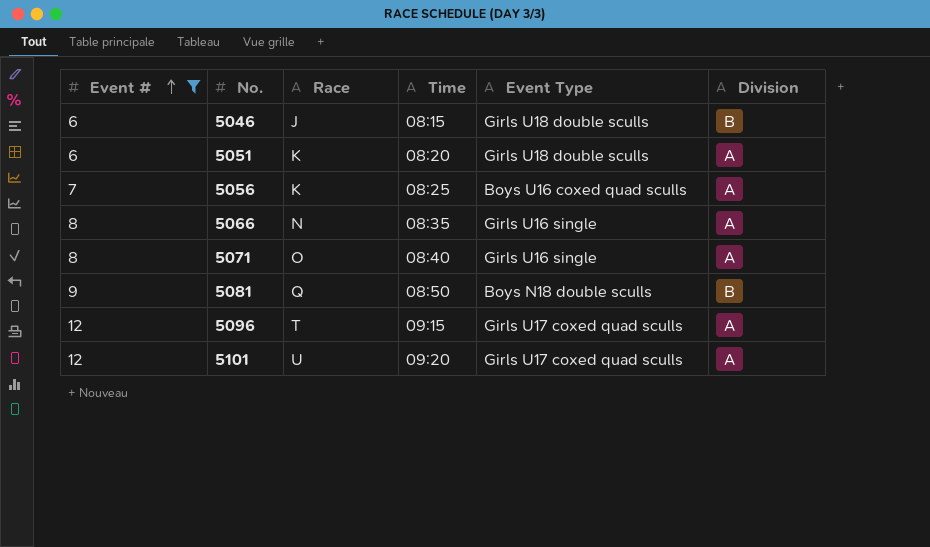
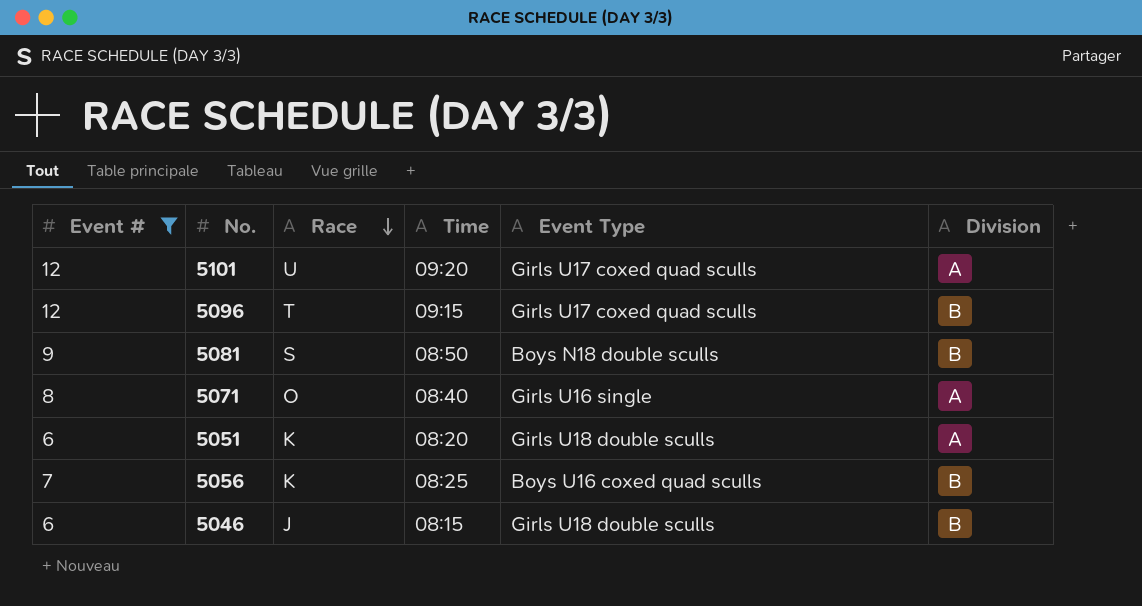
row order: Event # ascending -> Race descending
row 5066: 8 | N | 08:35 | Girls U16 single | A -> none
5096 | Division: A -> B
5081 | Race: Q -> S
5056 | Division: A -> B

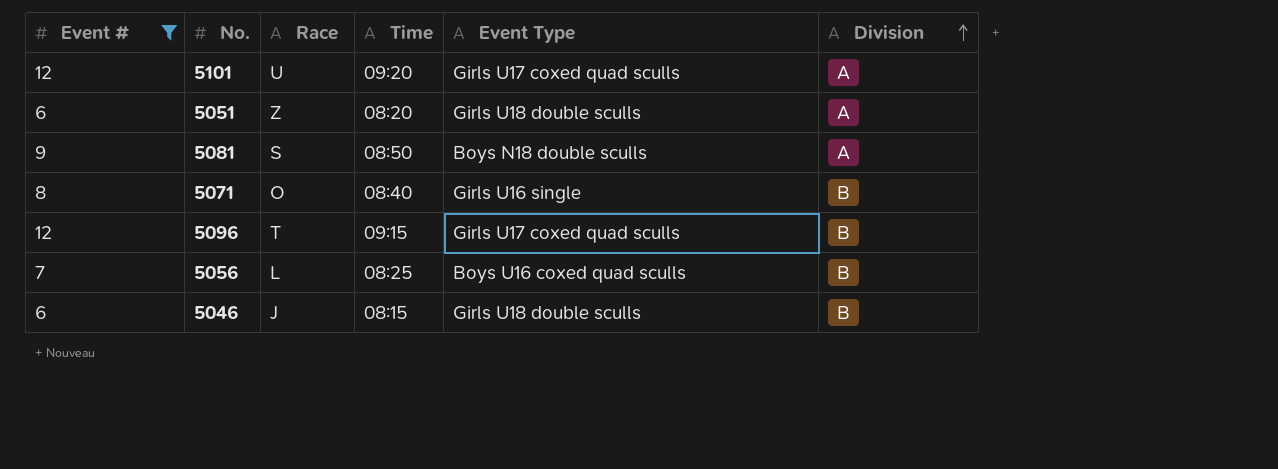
row order: Race descending -> Division ascending
5051 | Race: K -> Z
5081 | Division: B -> A
5071 | Division: A -> B
5056 | Race: K -> L

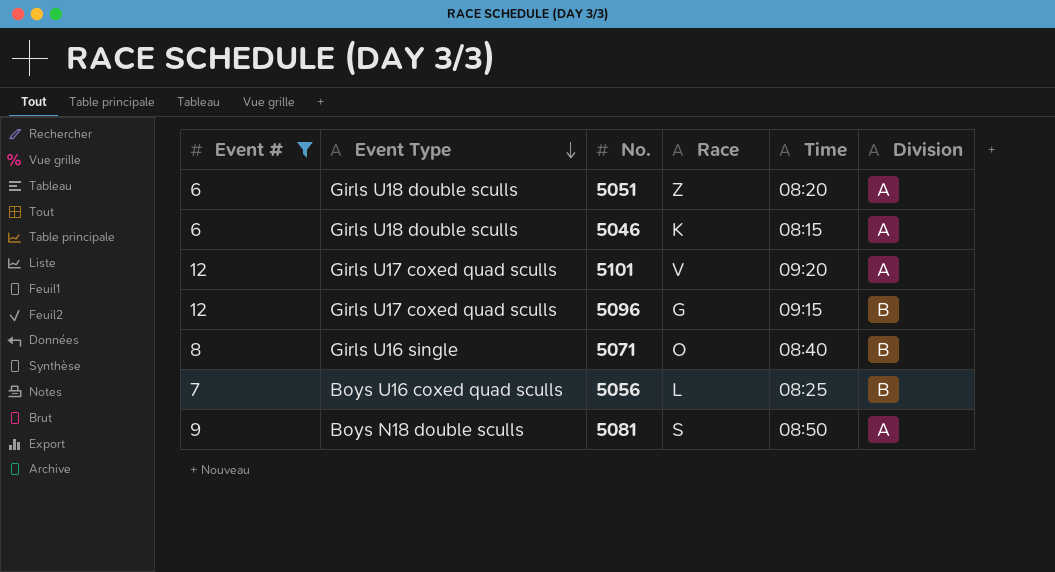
row order: Division ascending -> Event Type descending
column Event Type | position: 5 -> 2
5046 | Race: J -> K
5046 | Division: B -> A
5101 | Race: U -> V
5096 | Race: T -> G

